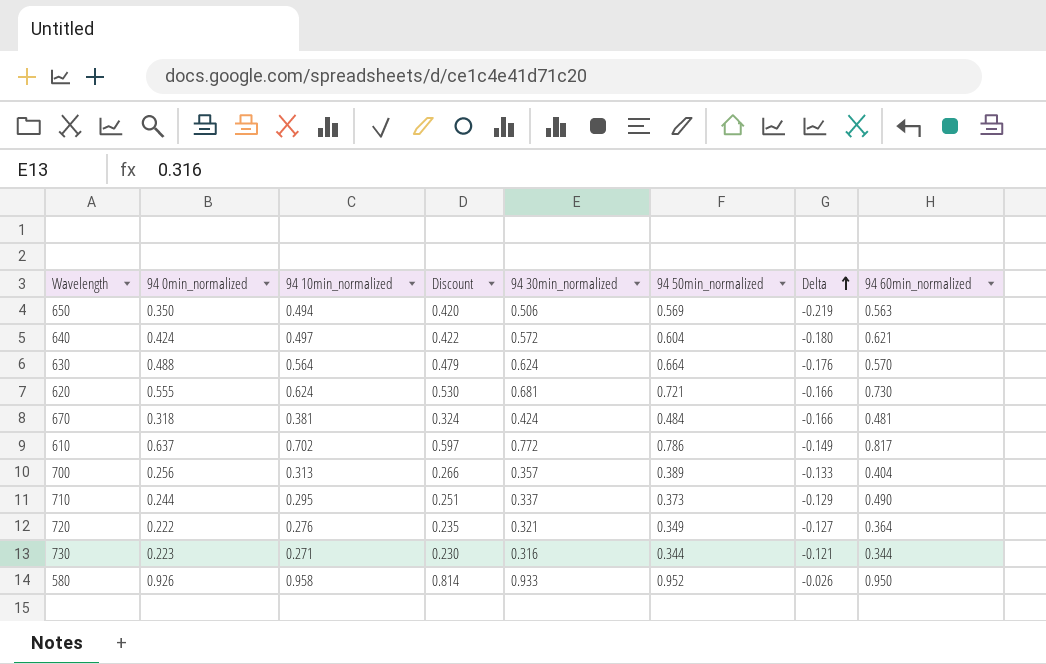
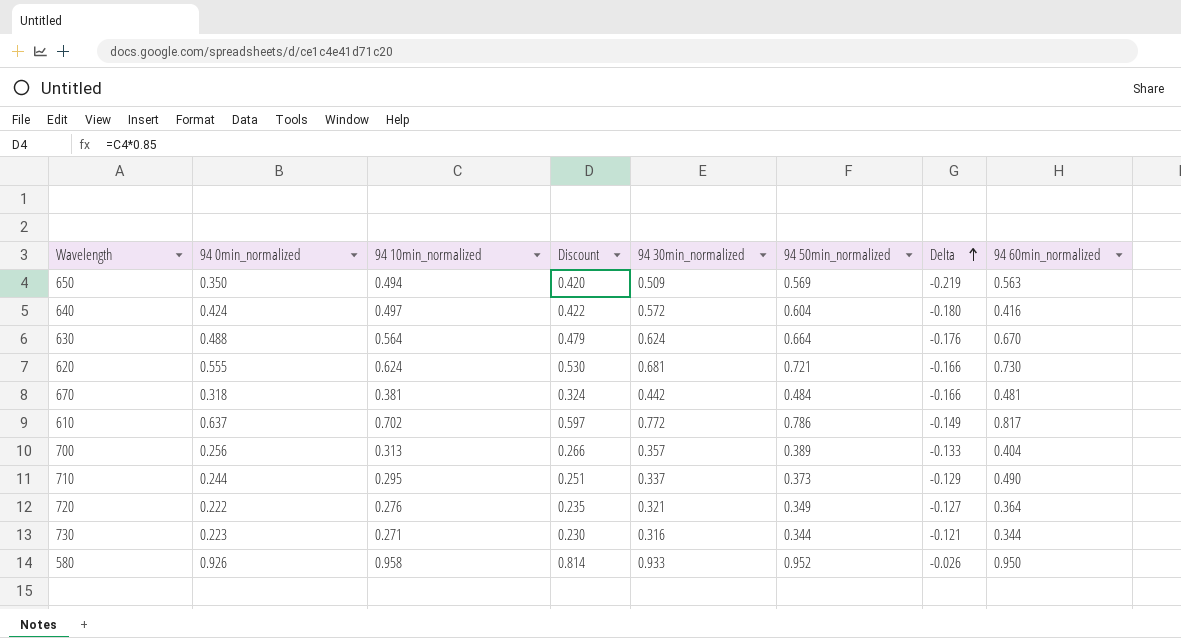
650 | 94 30min_normalized: 0.506 -> 0.509
640 | 94 60min_normalized: 0.621 -> 0.416
630 | 94 60min_normalized: 0.570 -> 0.670
670 | 94 30min_normalized: 0.424 -> 0.442

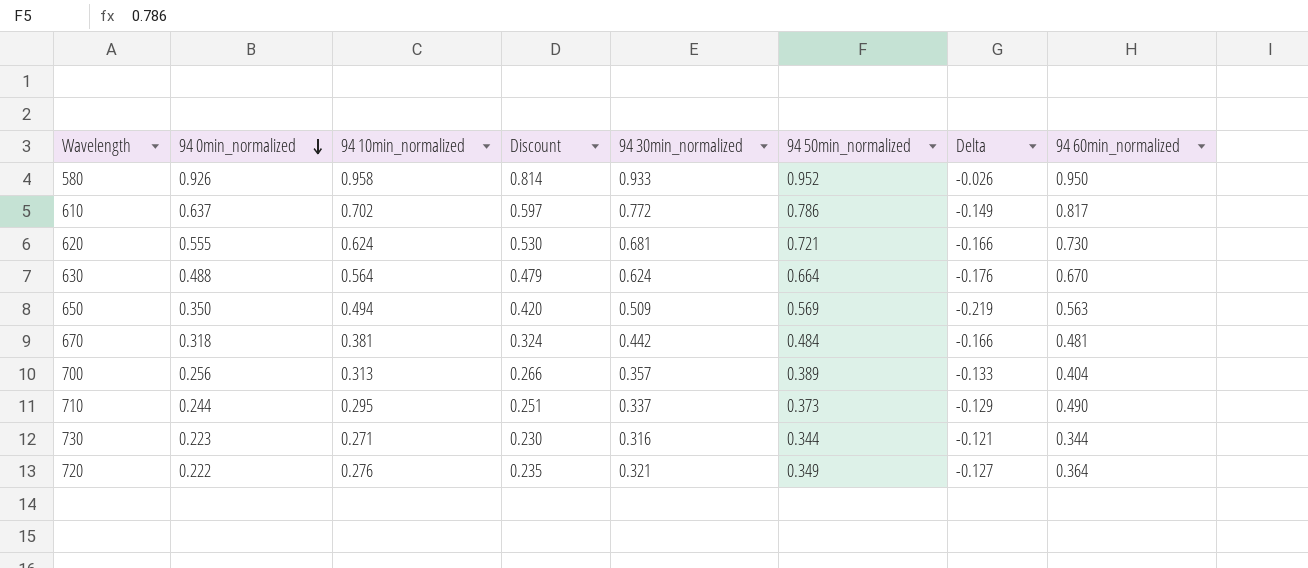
row order: Delta ascending -> 94 0min_normalized descending
row 640: 0.424 | 0.497 | 0.422 | 0.572 | 0.604 | -0.180 | 0.416 -> none

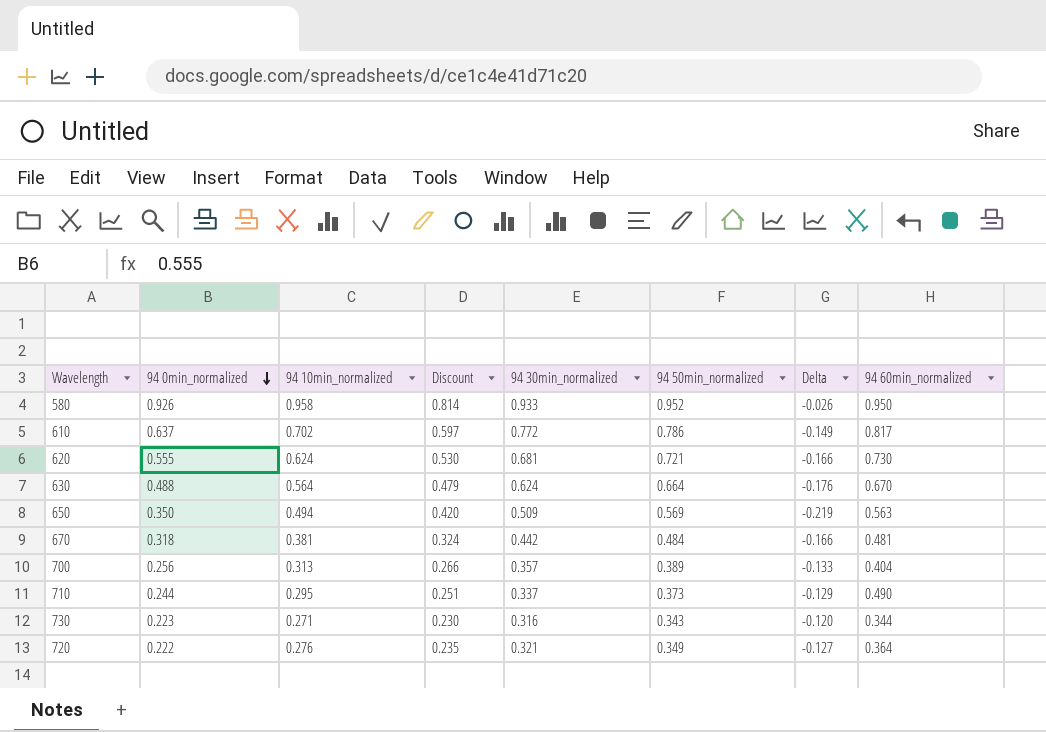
730 | 94 50min_normalized: 0.344 -> 0.343
730 | Delta: -0.121 -> -0.120

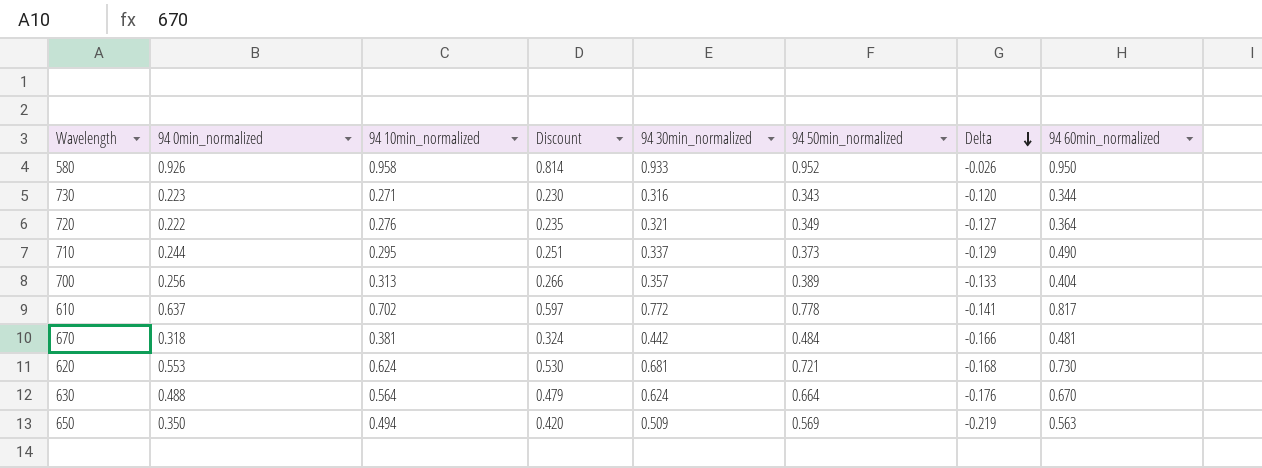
row order: 94 0min_normalized descending -> Delta descending
610 | 94 50min_normalized: 0.786 -> 0.778
610 | Delta: -0.149 -> -0.141
620 | 94 0min_normalized: 0.555 -> 0.553
620 | Delta: -0.166 -> -0.168

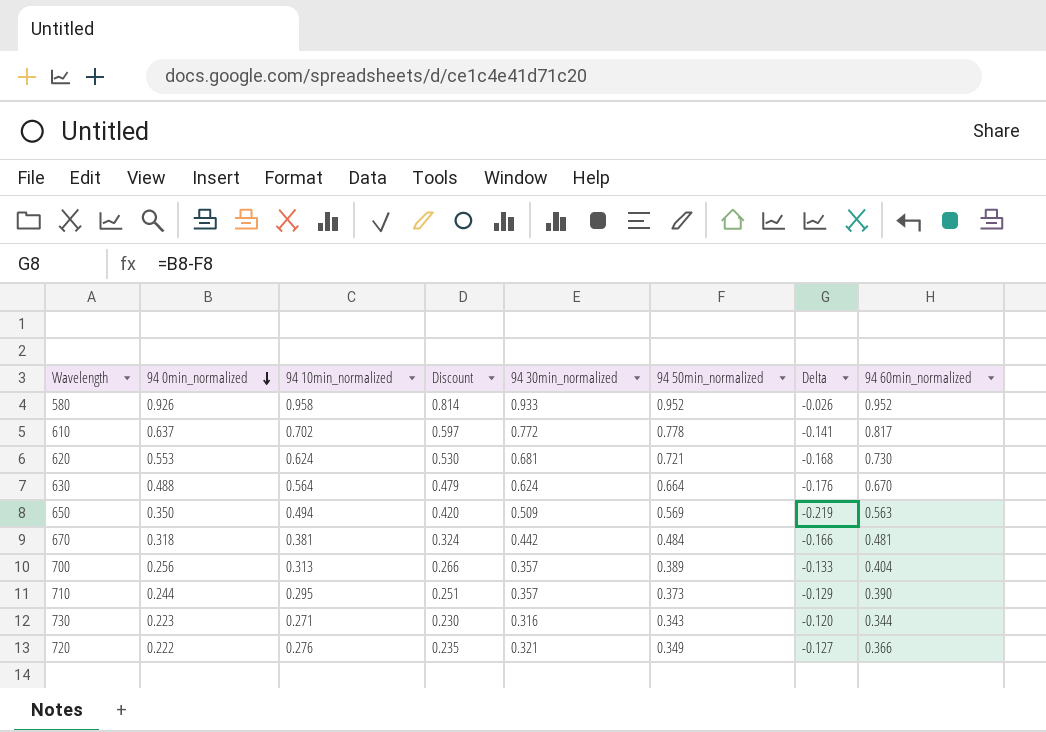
row order: Delta descending -> 94 0min_normalized descending
580 | 94 60min_normalized: 0.950 -> 0.952
710 | 94 30min_normalized: 0.337 -> 0.357
710 | 94 60min_normalized: 0.490 -> 0.390
720 | 94 60min_normalized: 0.364 -> 0.366

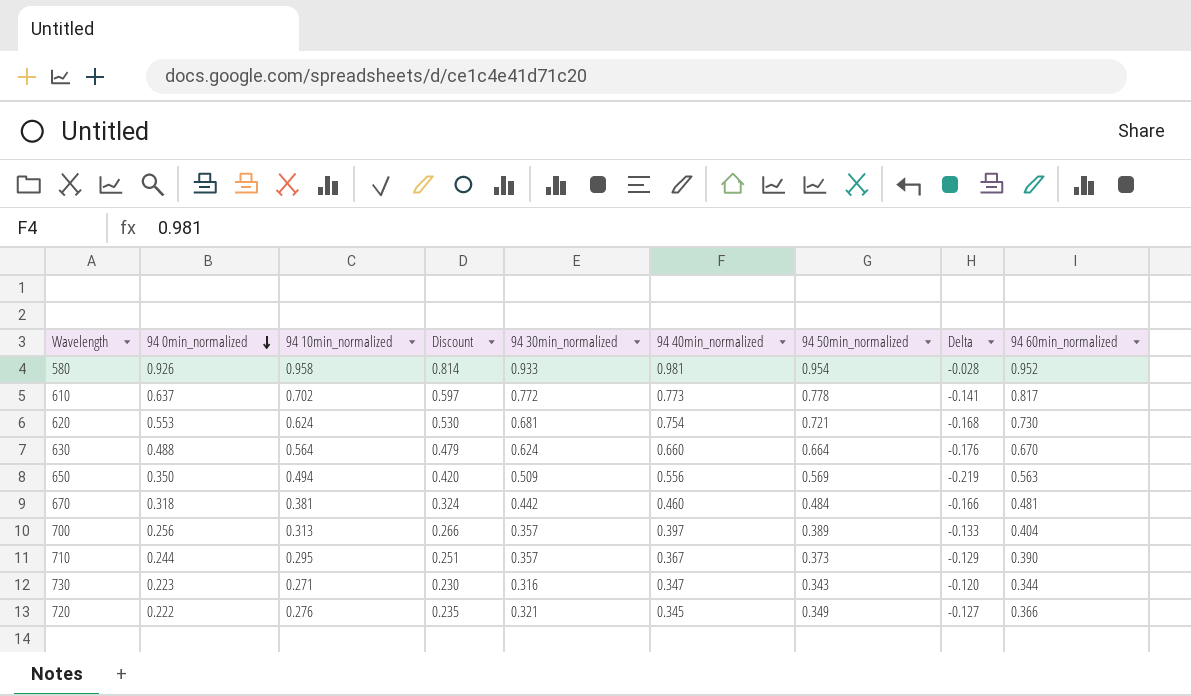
column 94 40min_normalized | position: none -> 6
580 | 94 50min_normalized: 0.952 -> 0.954
580 | Delta: -0.026 -> -0.028

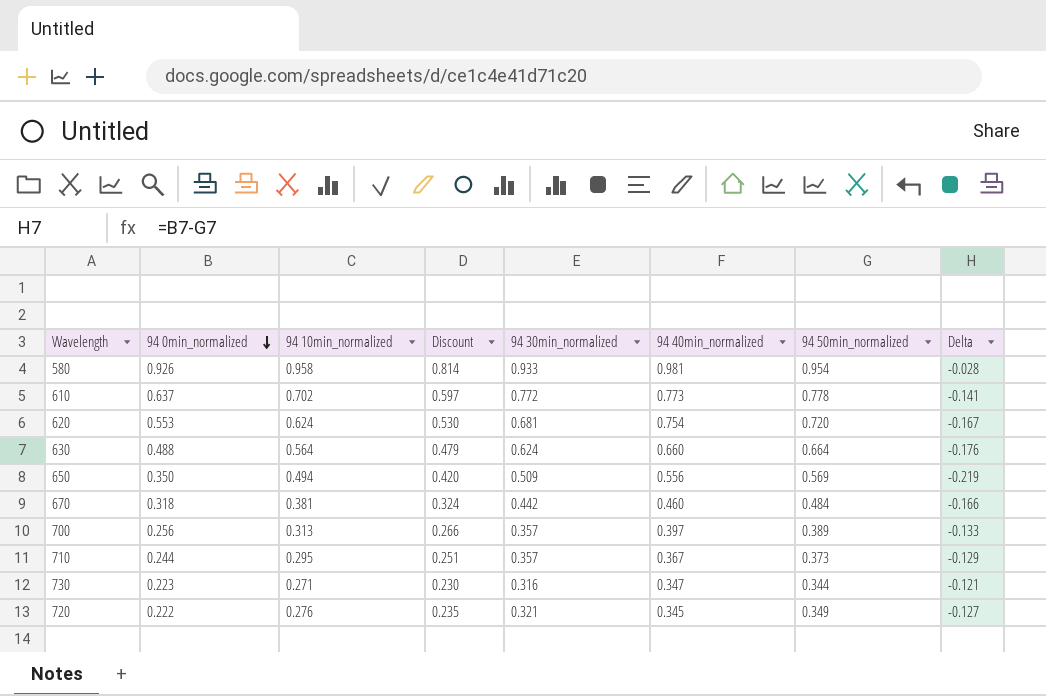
column 94 60min_normalized | position: 9 -> none
620 | 94 50min_normalized: 0.721 -> 0.720
620 | Delta: -0.168 -> -0.167
730 | 94 50min_normalized: 0.343 -> 0.344
730 | Delta: -0.120 -> -0.121

